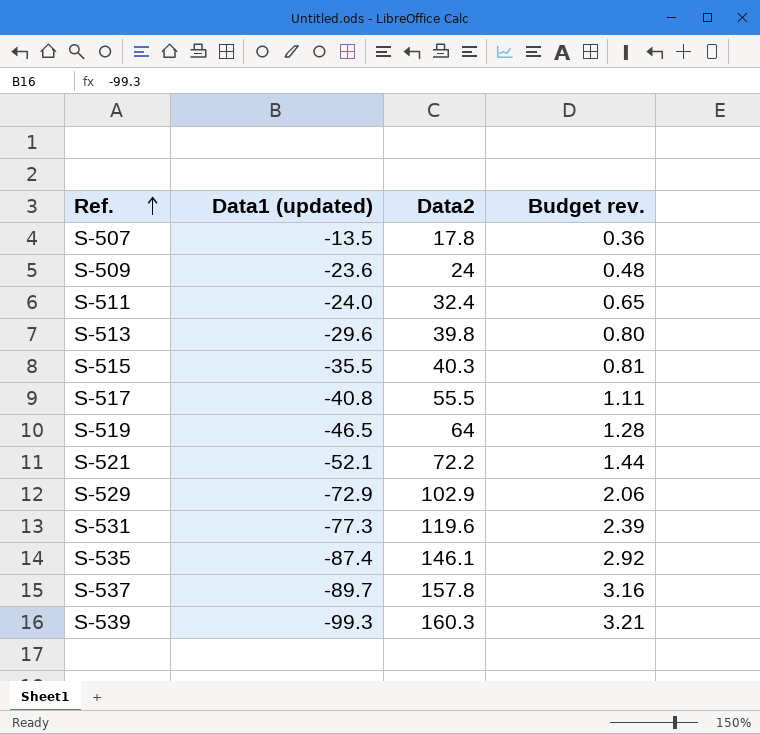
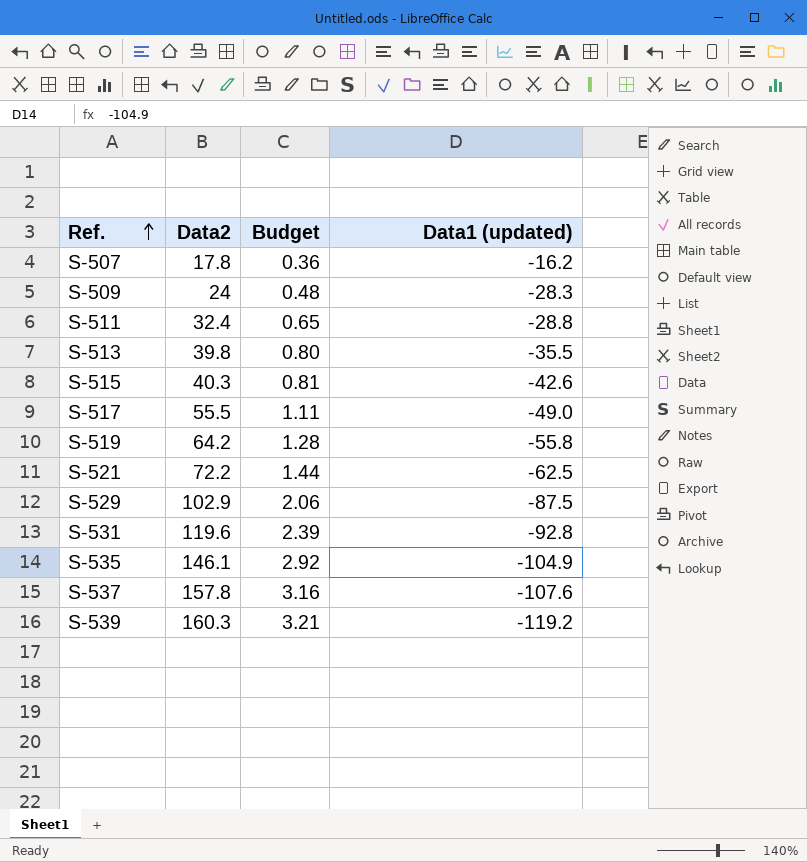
column name: Budget rev. -> Budget
column Data1 (updated) | position: 2 -> 4
S-507 | Data1 (updated): -13.5 -> -16.2
S-509 | Data1 (updated): -23.6 -> -28.3
S-511 | Data1 (updated): -24.0 -> -28.8
S-513 | Data1 (updated): -29.6 -> -35.5
S-515 | Data1 (updated): -35.5 -> -42.6
S-517 | Data1 (updated): -40.8 -> -49.0
S-519 | Data2: 64 -> 64.2
S-519 | Data1 (updated): -46.5 -> -55.8
S-521 | Data1 (updated): -52.1 -> -62.5
S-529 | Data1 (updated): -72.9 -> -87.5
S-531 | Data1 (updated): -77.3 -> -92.8
S-535 | Data1 (updated): -87.4 -> -104.9
S-537 | Data1 (updated): -89.7 -> -107.6
S-539 | Data1 (updated): -99.3 -> -119.2

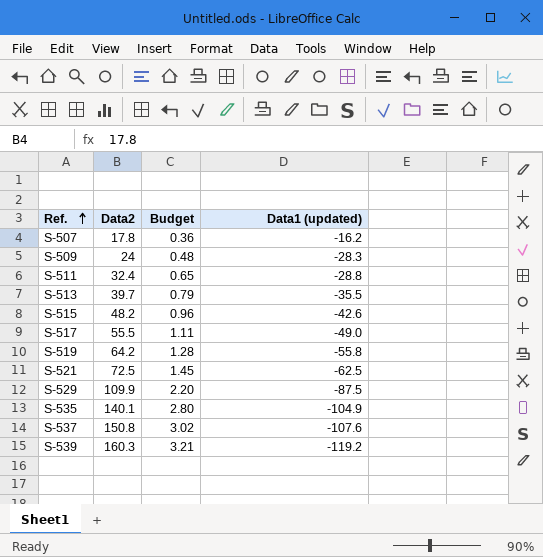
row S-531: 119.6 | 2.39 | -92.8 -> none
S-513 | Data2: 39.8 -> 39.7
S-513 | Budget: 0.80 -> 0.79
S-515 | Data2: 40.3 -> 48.2
S-515 | Budget: 0.81 -> 0.96
S-521 | Data2: 72.2 -> 72.5
S-521 | Budget: 1.44 -> 1.45
S-529 | Data2: 102.9 -> 109.9
S-529 | Budget: 2.06 -> 2.20
S-535 | Data2: 146.1 -> 140.1
S-535 | Budget: 2.92 -> 2.80
S-537 | Data2: 157.8 -> 150.8
S-537 | Budget: 3.16 -> 3.02

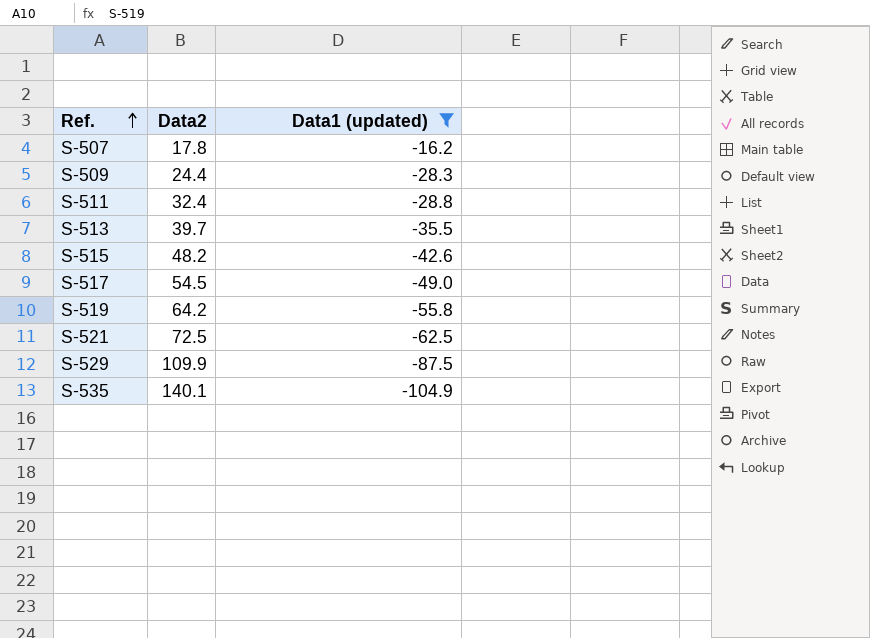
filter: none -> Data1 (updated) >= -104.9
column Budget | formula: [Data2] * 0.02 -> none
S-509 | Data2: 24 -> 24.4
S-517 | Data2: 55.5 -> 54.5

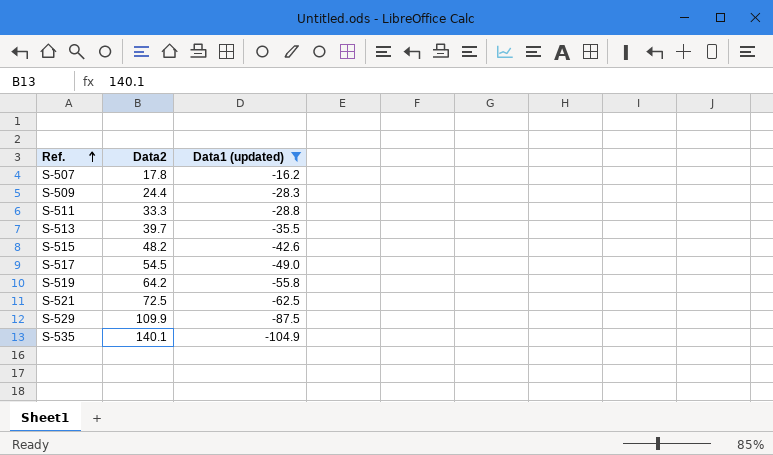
S-511 | Data2: 32.4 -> 33.3

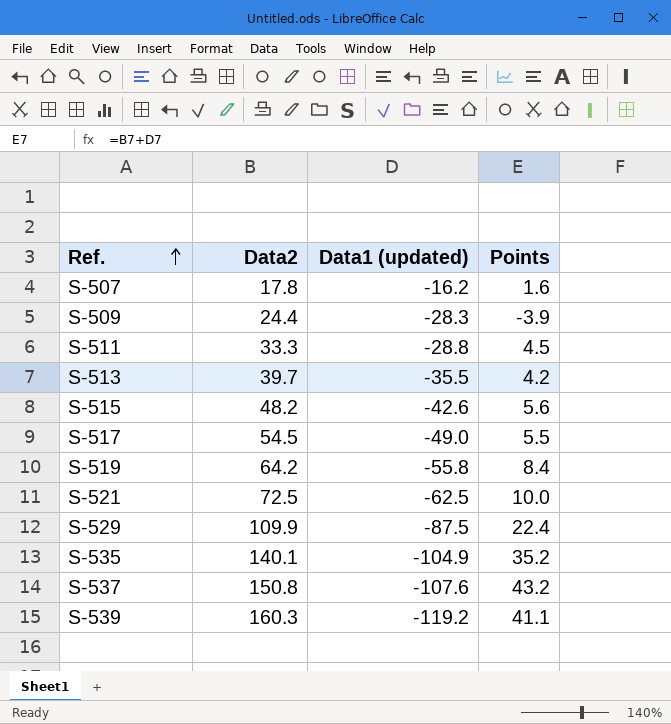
filter: Data1 (updated) >= -104.9 -> none
column Points | formula: none -> [Data2] + [Data1 (updated)]

